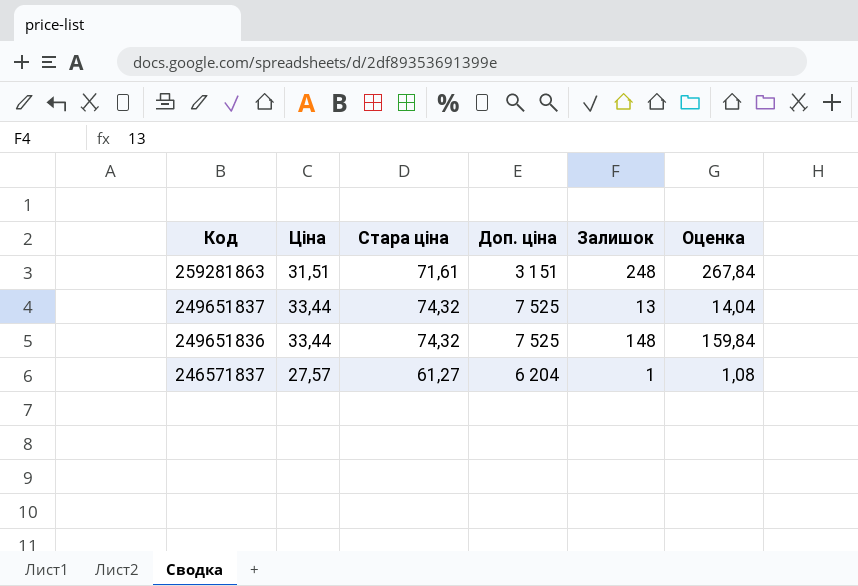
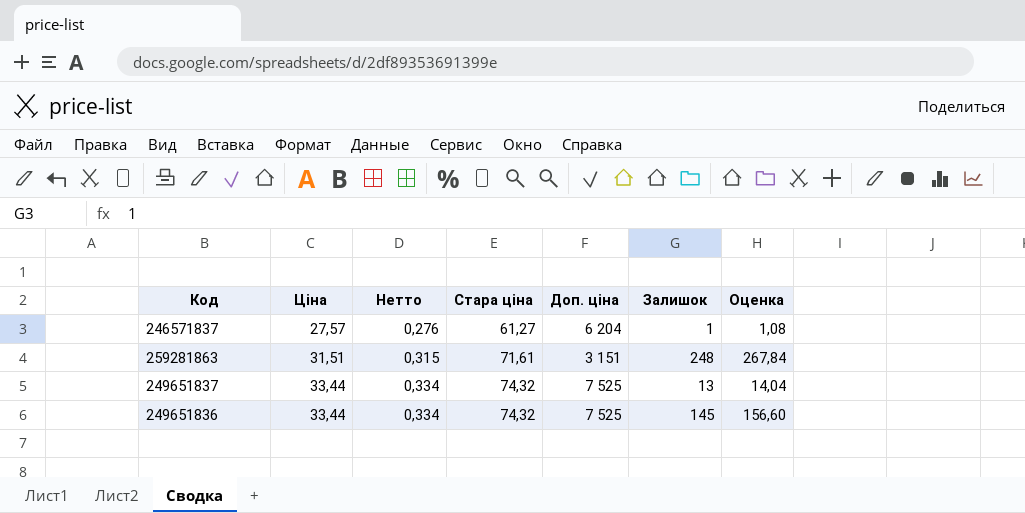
row order: Код descending -> Ціна ascending
column Нетто | formula: none -> [Ціна] * 0,01
249651836 | Залишок: 148 -> 145
249651836 | Оценка: 159,84 -> 156,60

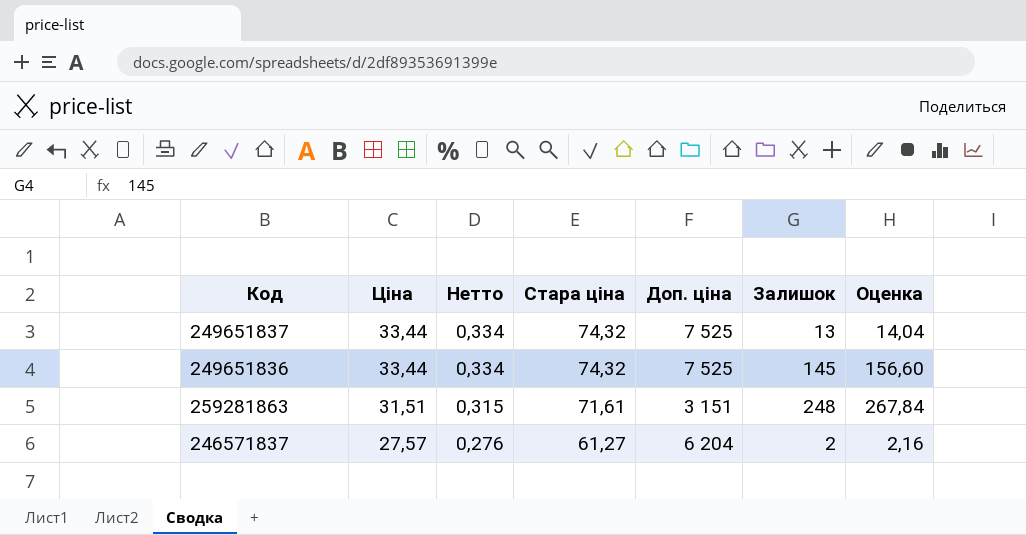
row order: Ціна ascending -> Ціна descending
246571837 | Залишок: 1 -> 2
246571837 | Оценка: 1,08 -> 2,16

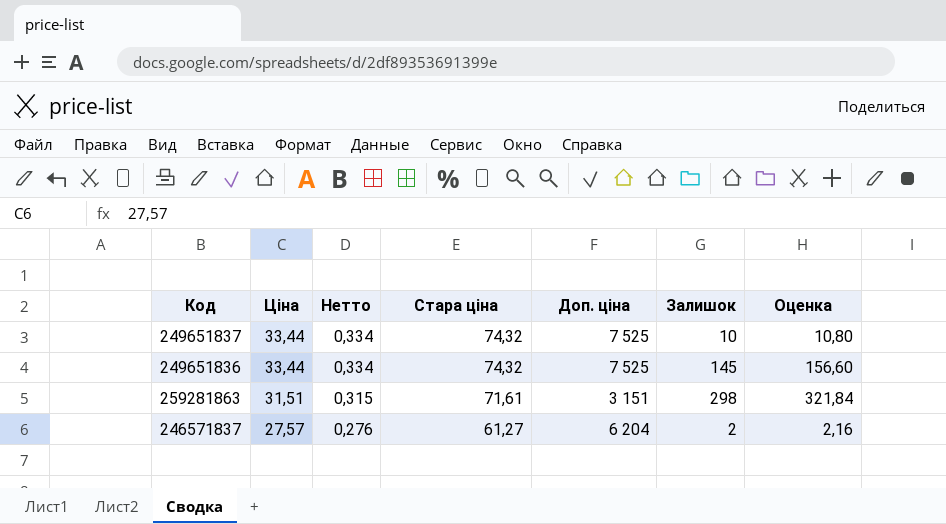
249651837 | Залишок: 13 -> 10
249651837 | Оценка: 14,04 -> 10,80
259281863 | Залишок: 248 -> 298
259281863 | Оценка: 267,84 -> 321,84

